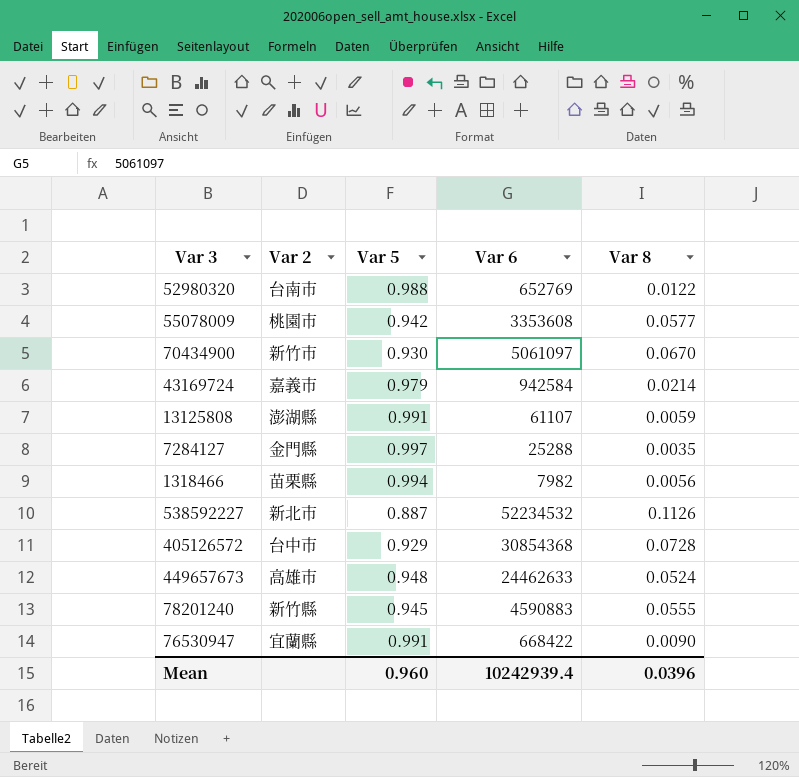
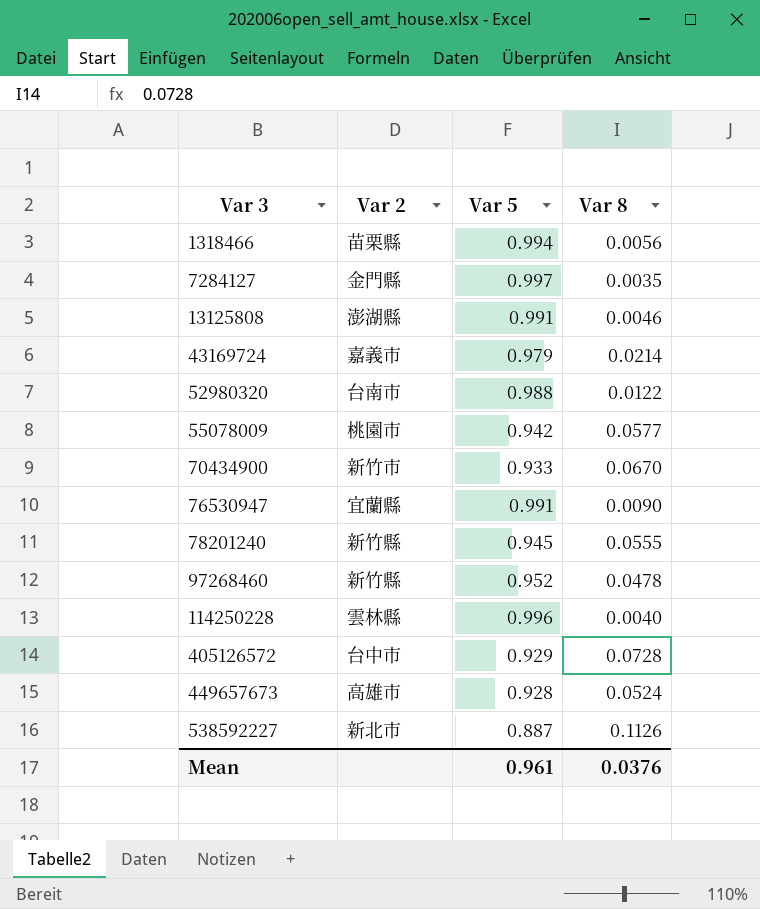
row order: none -> Var 3 ascending
column Var 6 | position: 4 -> none
13125808 | Var 8: 0.0059 -> 0.0046
70434900 | Var 5: 0.930 -> 0.933
row 97268460: none -> 新竹縣 | 0.952 | 0.0478
row 114250228: none -> 雲林縣 | 0.996 | 0.0040
449657673 | Var 5: 0.948 -> 0.928
Mean | Var 5: 0.960 -> 0.961
Mean | Var 8: 0.0396 -> 0.0376

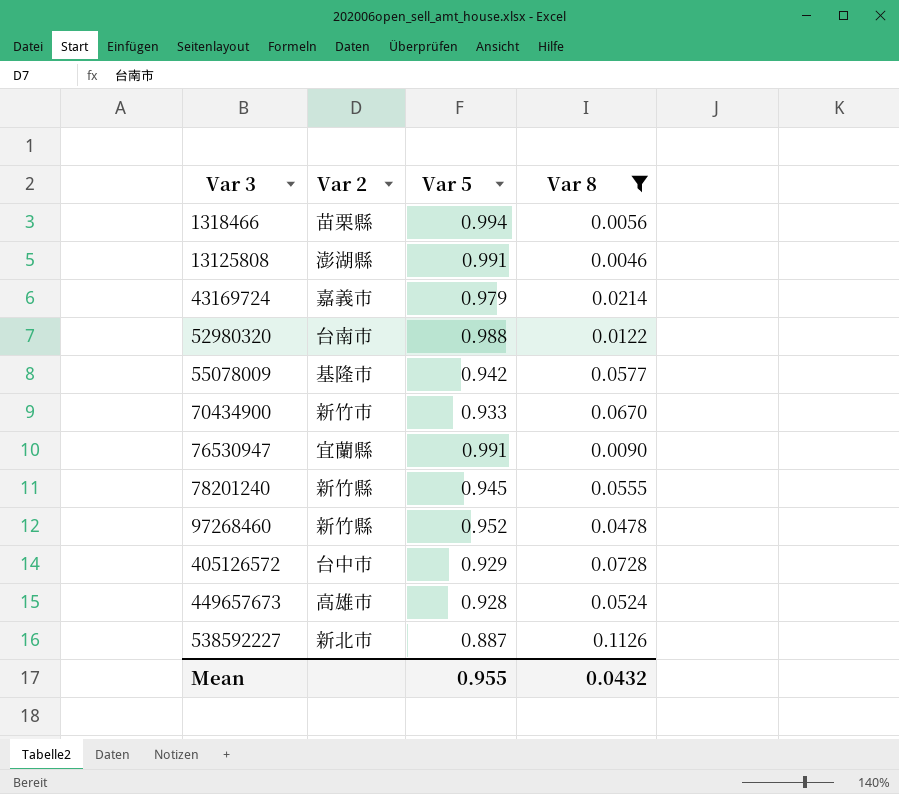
filter: none -> Var 8 >= 0.0046
55078009 | Var 2: 桃園市 -> 基隆市
Mean | Var 5: 0.961 -> 0.955
Mean | Var 8: 0.0376 -> 0.0432

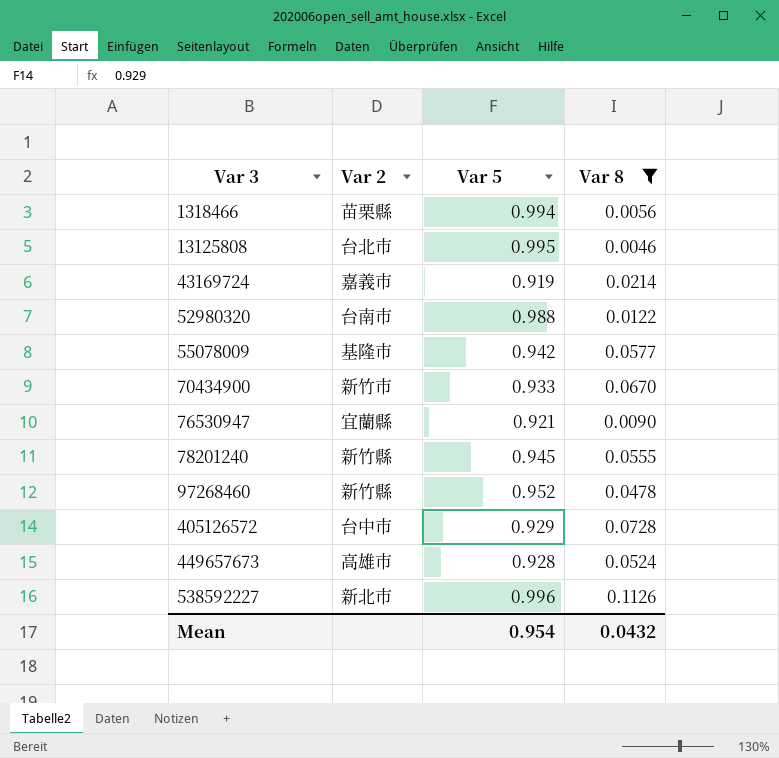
13125808 | Var 2: 澎湖縣 -> 台北市
13125808 | Var 5: 0.991 -> 0.995
43169724 | Var 5: 0.979 -> 0.919
76530947 | Var 5: 0.991 -> 0.921
538592227 | Var 5: 0.887 -> 0.996
Mean | Var 5: 0.955 -> 0.954

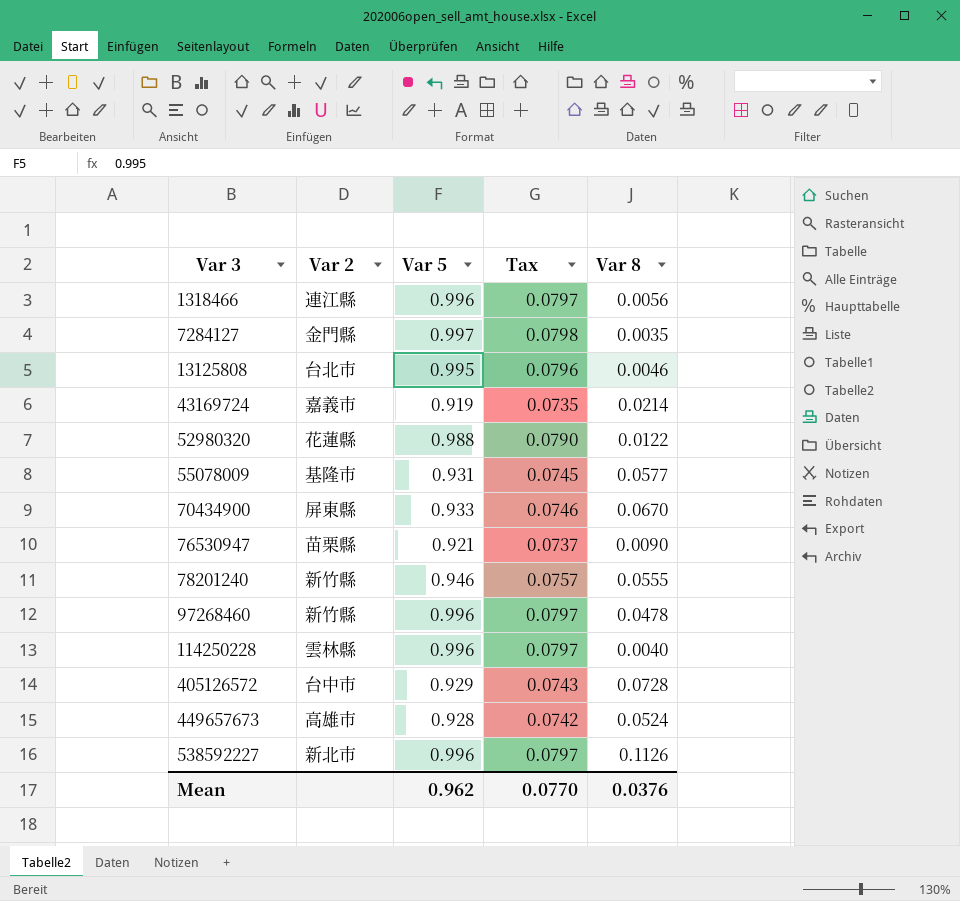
filter: Var 8 >= 0.0046 -> none
column Tax | formula: none -> [Var 5] * 0.08
1318466 | Var 2: 苗栗縣 -> 連江縣
1318466 | Var 5: 0.994 -> 0.996
52980320 | Var 2: 台南市 -> 花蓮縣
55078009 | Var 5: 0.942 -> 0.931
70434900 | Var 2: 新竹市 -> 屏東縣
76530947 | Var 2: 宜蘭縣 -> 苗栗縣
78201240 | Var 5: 0.945 -> 0.946
97268460 | Var 5: 0.952 -> 0.996
Mean | Var 5: 0.954 -> 0.962
Mean | Var 8: 0.0432 -> 0.0376

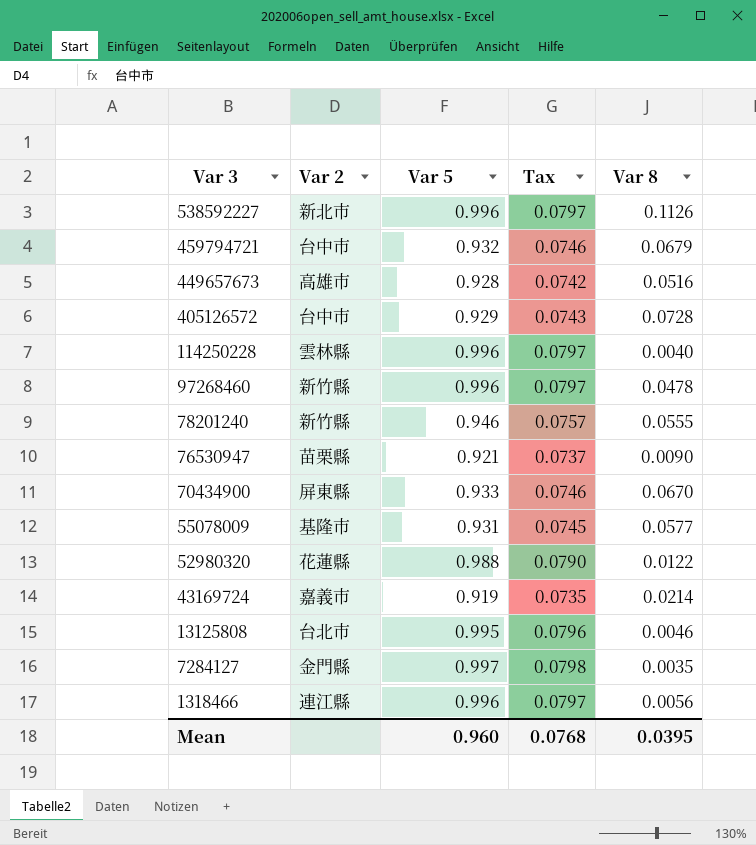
row order: Var 3 ascending -> Var 3 descending
row 459794721: none -> 台中市 | 0.932 | 0.0746 | 0.0679
449657673 | Var 8: 0.0524 -> 0.0516
Mean | Var 5: 0.962 -> 0.960
Mean | Tax: 0.0770 -> 0.0768
Mean | Var 8: 0.0376 -> 0.0395

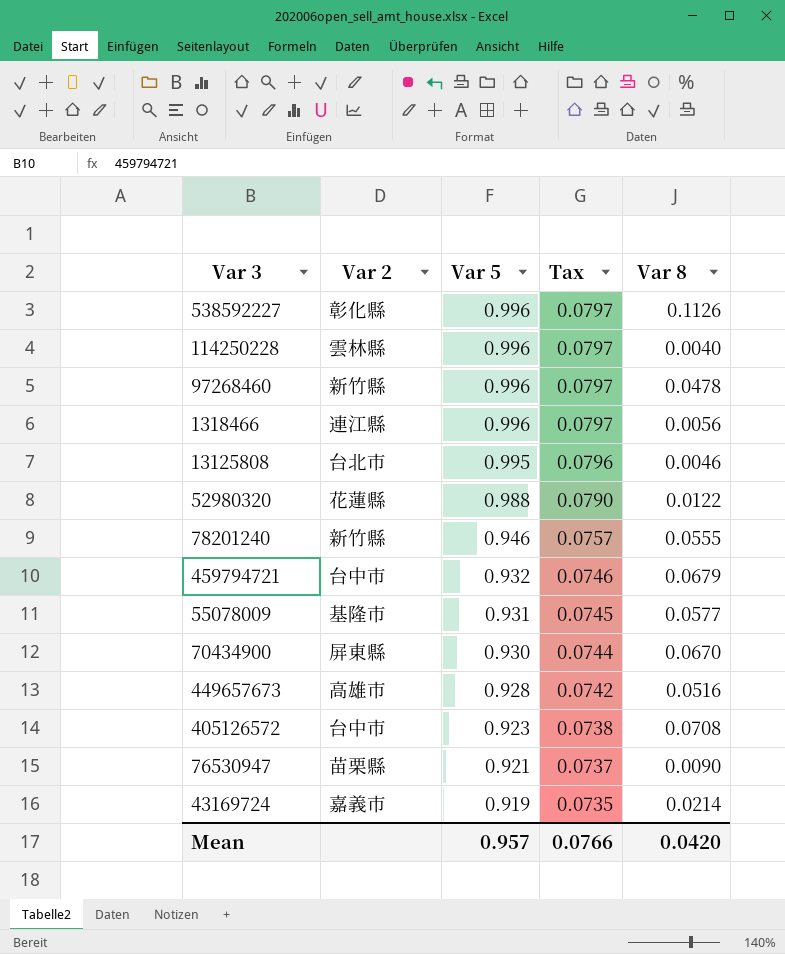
row order: Var 3 descending -> Var 5 descending
row 7284127: 金門縣 | 0.997 | 0.0798 | 0.0035 -> none
538592227 | Var 2: 新北市 -> 彰化縣
70434900 | Var 5: 0.933 -> 0.930
70434900 | Tax: 0.0746 -> 0.0744
405126572 | Var 5: 0.929 -> 0.923
405126572 | Tax: 0.0743 -> 0.0738
405126572 | Var 8: 0.0728 -> 0.0708
Mean | Var 5: 0.960 -> 0.957
Mean | Tax: 0.0768 -> 0.0766
Mean | Var 8: 0.0395 -> 0.0420

